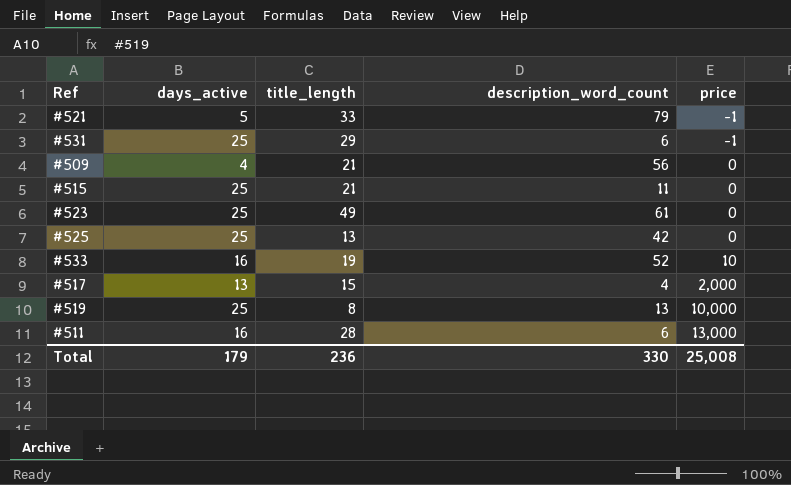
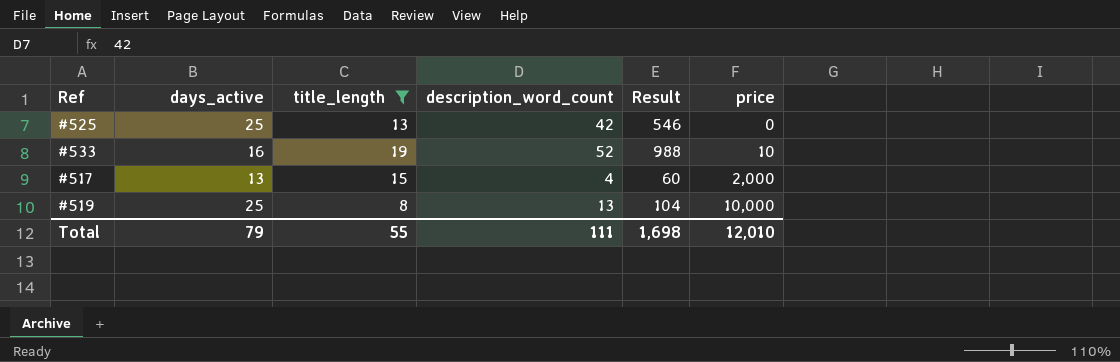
filter: none -> title_length <= 19
column Result | formula: none -> [title_length] * [description_word_count]
Total | days_active: 179 -> 79
Total | title_length: 236 -> 55
Total | description_word_count: 330 -> 111
Total | price: 25,008 -> 12,010

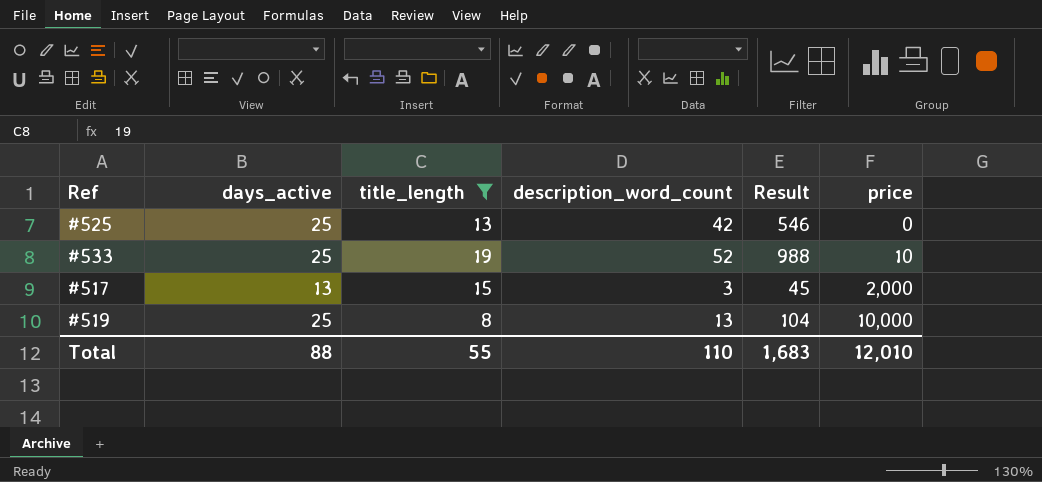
#533 | days_active: 16 -> 25
#517 | description_word_count: 4 -> 3
#517 | Result: 60 -> 45
Total | days_active: 79 -> 88
Total | description_word_count: 111 -> 110
Total | Result: 1,698 -> 1,683

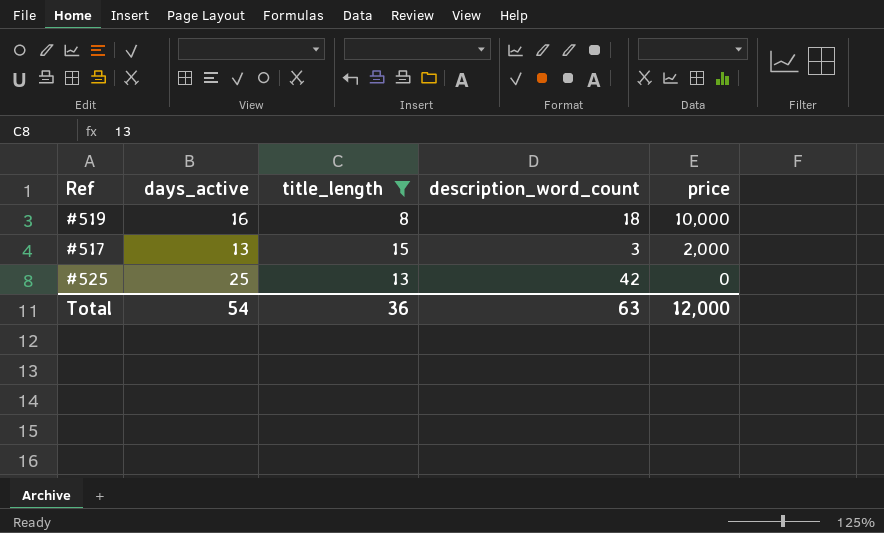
row order: price ascending -> price descending
column Result | formula: [title_length] * [description_word_count] -> none
row #533: 25 | 19 | 52 | 988 | 10 -> none
#519 | days_active: 25 -> 16
#519 | description_word_count: 13 -> 18
Total | days_active: 88 -> 54
Total | title_length: 55 -> 36
Total | description_word_count: 110 -> 63
Total | price: 12,010 -> 12,000

